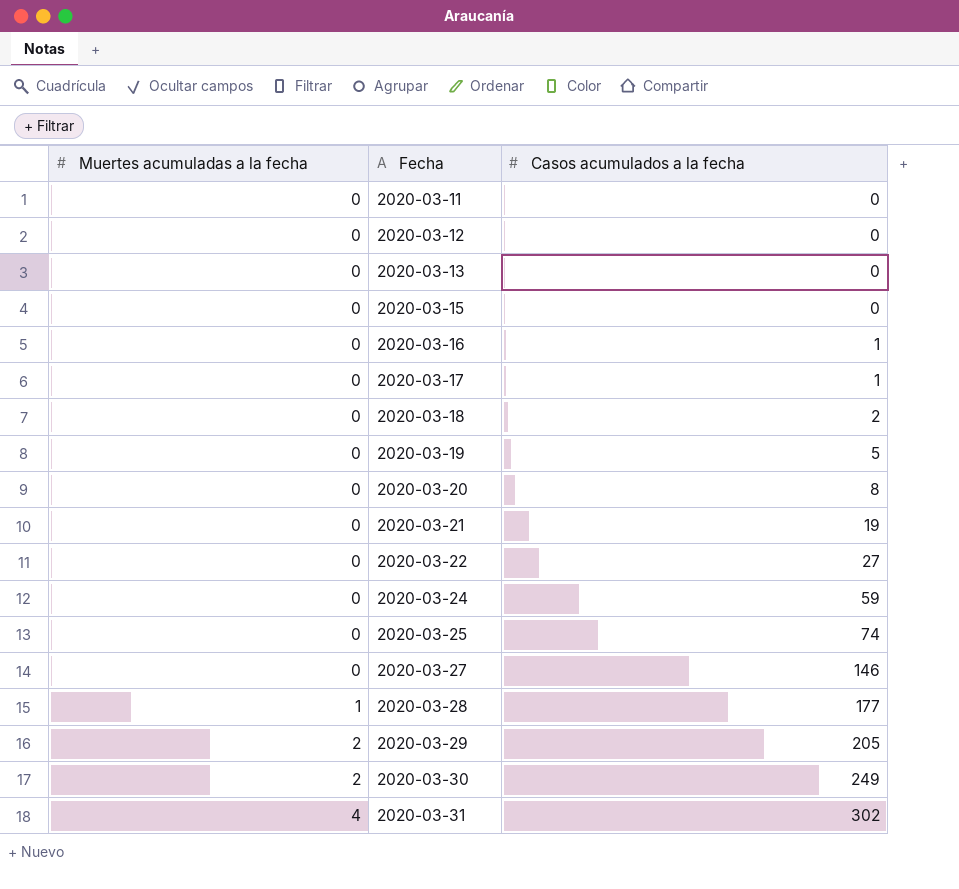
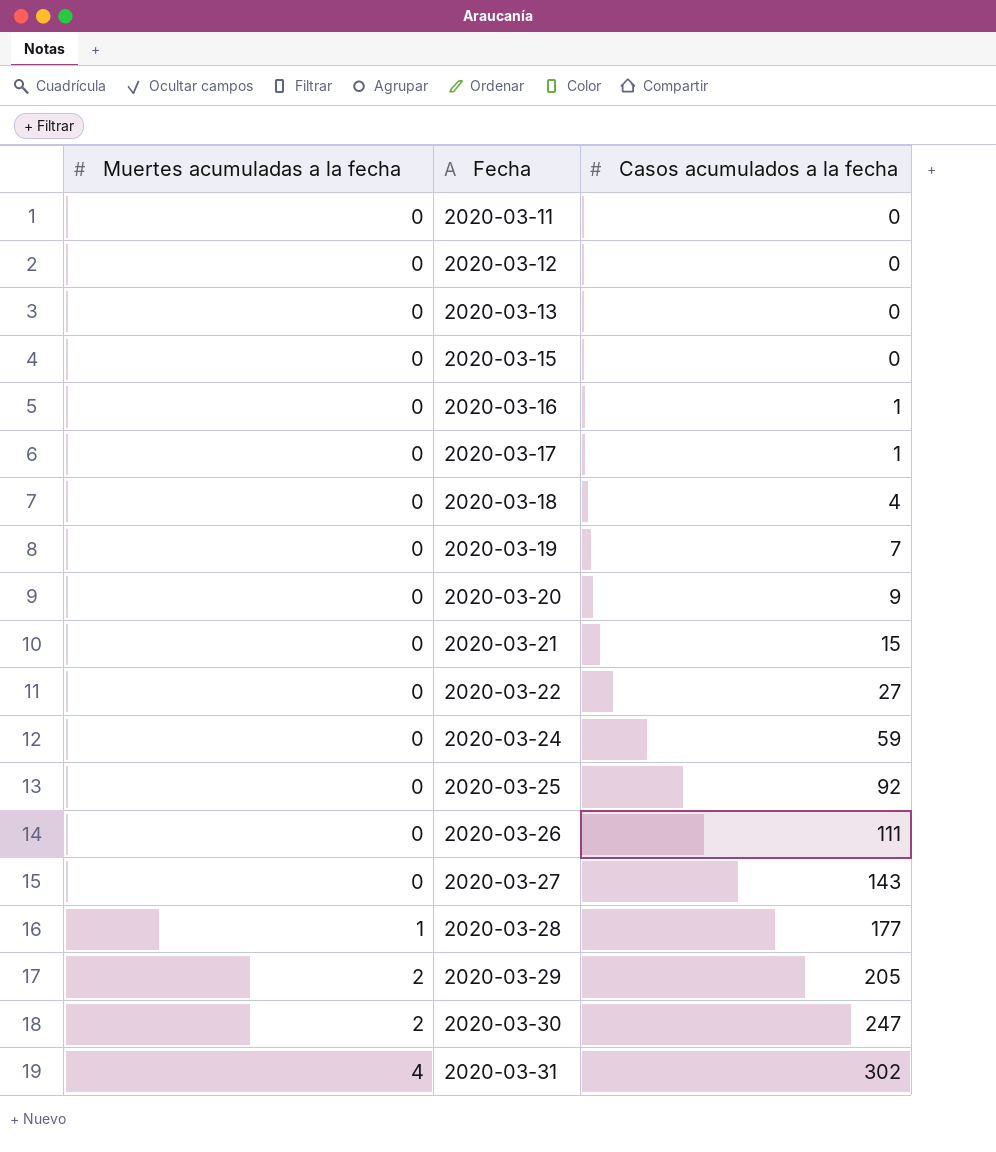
2020-03-18 | Casos acumulados a la fecha: 2 -> 4
2020-03-19 | Casos acumulados a la fecha: 5 -> 7
2020-03-20 | Casos acumulados a la fecha: 8 -> 9
2020-03-21 | Casos acumulados a la fecha: 19 -> 15
2020-03-25 | Casos acumulados a la fecha: 74 -> 92
row 2020-03-26: none -> 0 | 111
2020-03-27 | Casos acumulados a la fecha: 146 -> 143
2020-03-30 | Casos acumulados a la fecha: 249 -> 247

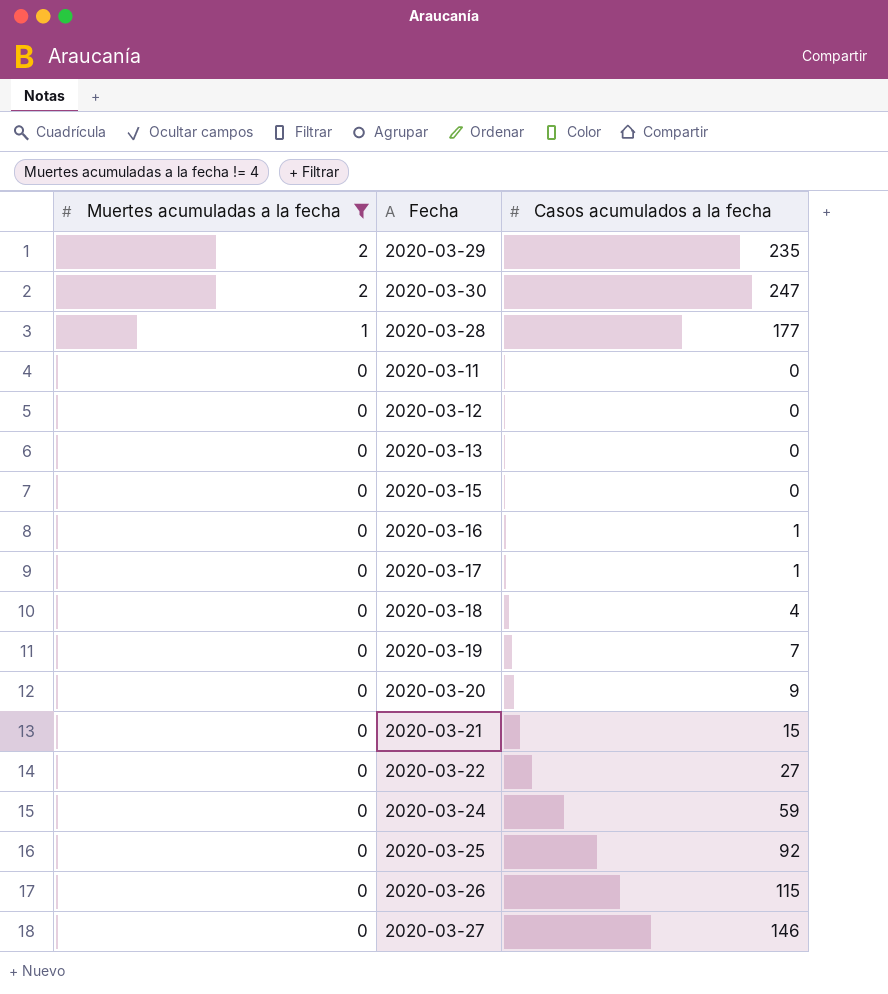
filter: none -> Muertes acumuladas a la fecha != 4
row order: Muertes acumuladas a la fecha ascending -> Muertes acumuladas a la fecha descending
2020-03-29 | Casos acumulados a la fecha: 205 -> 235
2020-03-26 | Casos acumulados a la fecha: 111 -> 115
2020-03-27 | Casos acumulados a la fecha: 143 -> 146

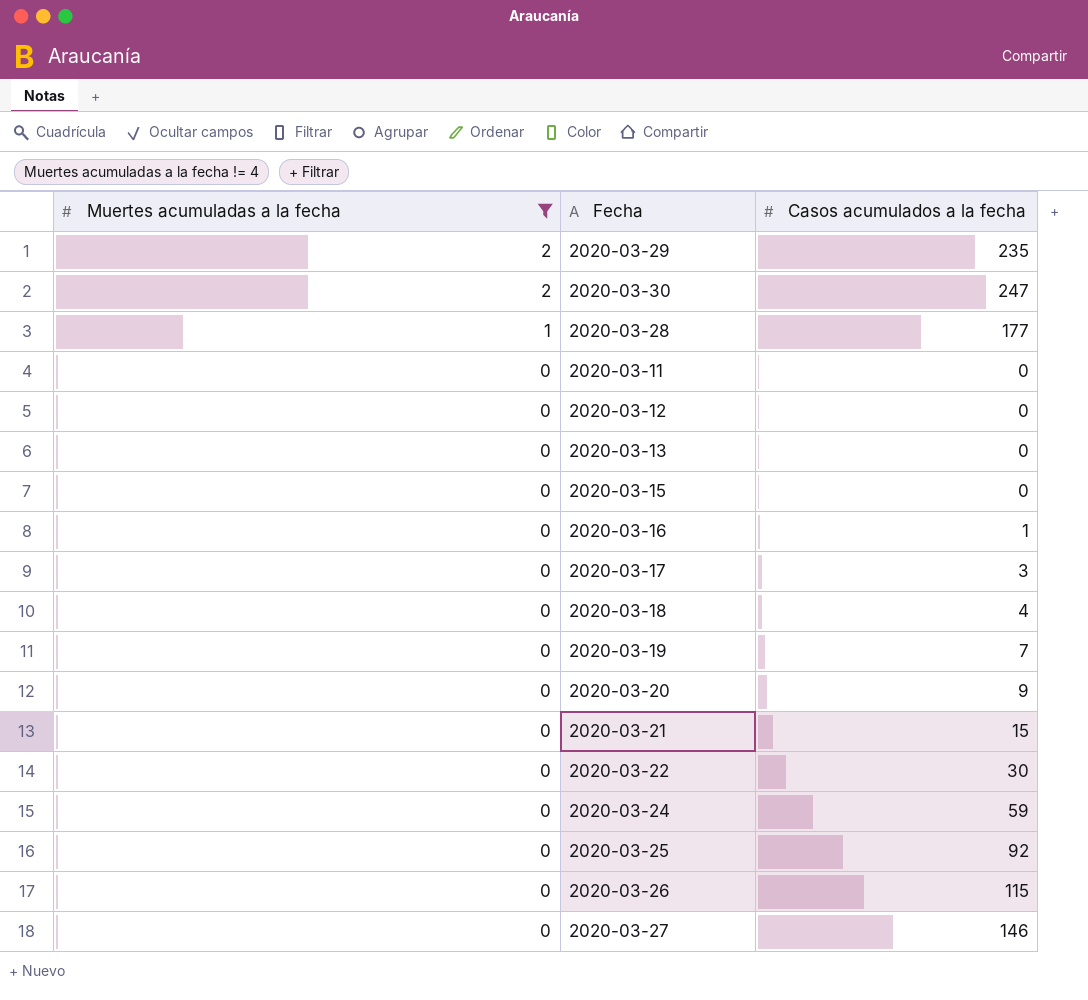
2020-03-17 | Casos acumulados a la fecha: 1 -> 3
2020-03-22 | Casos acumulados a la fecha: 27 -> 30

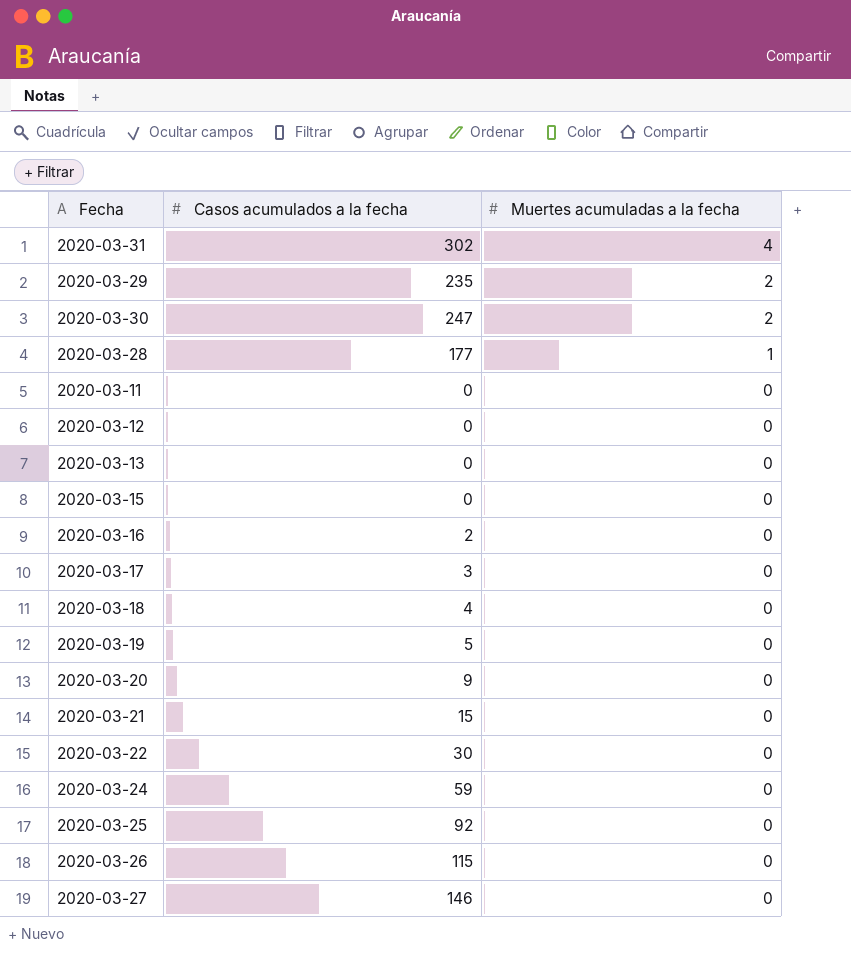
filter: Muertes acumuladas a la fecha != 4 -> none
column Muertes acumuladas a la fecha | position: 1 -> 3
2020-03-16 | Casos acumulados a la fecha: 1 -> 2
2020-03-19 | Casos acumulados a la fecha: 7 -> 5

